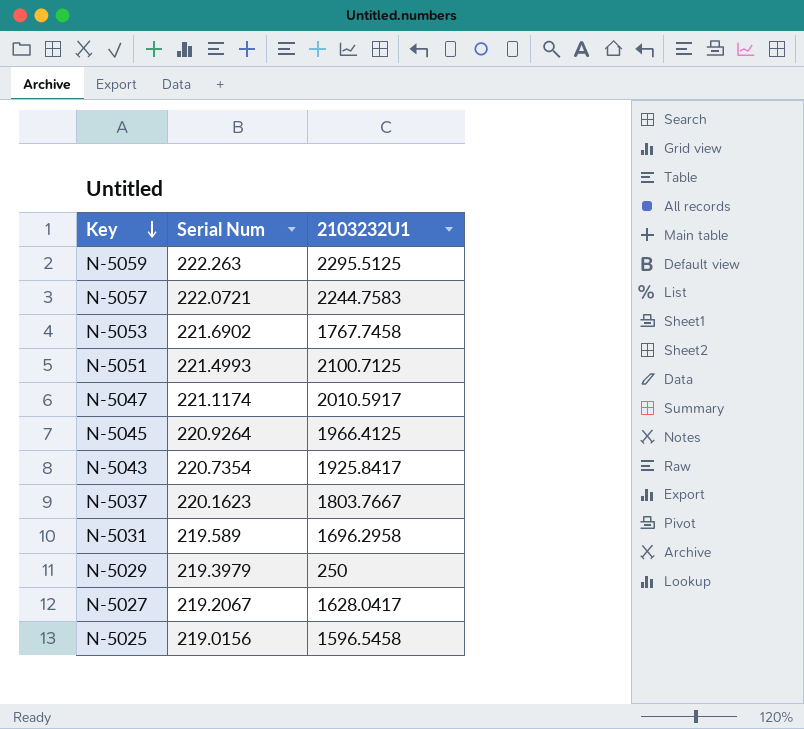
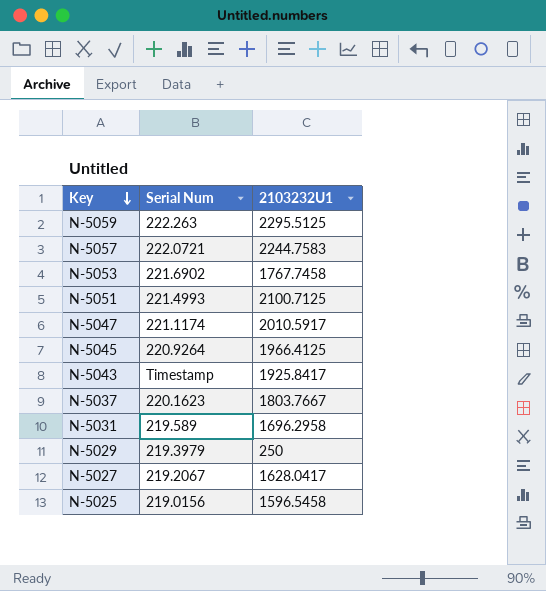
N-5043 | Serial Num: 220.7354 -> Timestamp

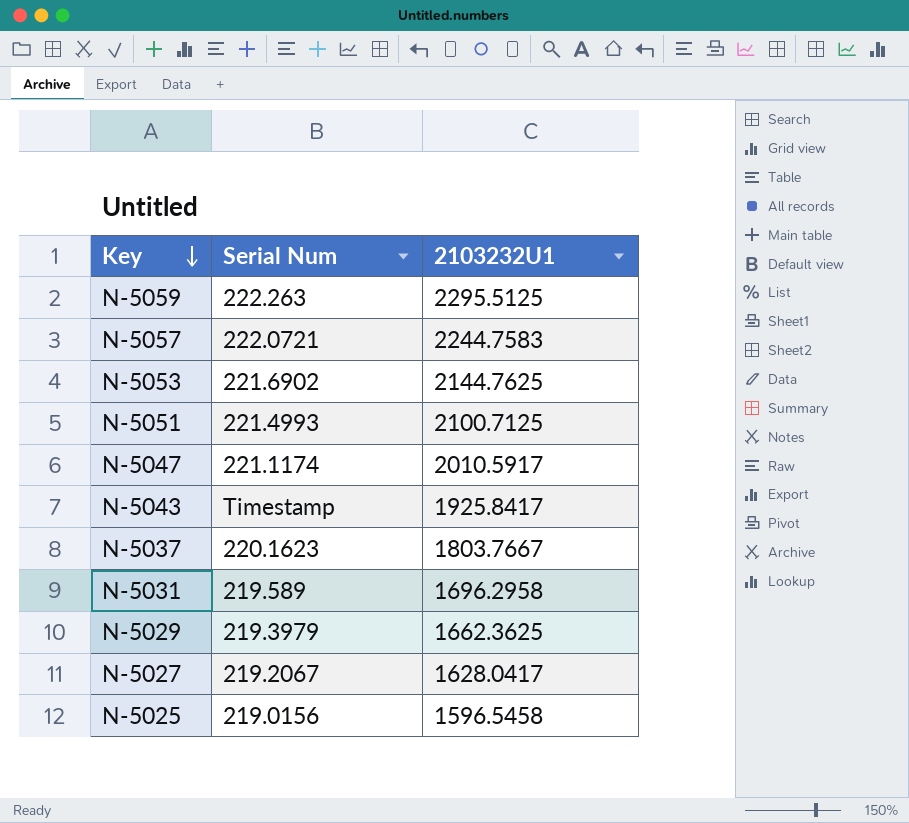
row N-5045: 220.9264 | 1966.4125 -> none
N-5053 | 2103232U1: 1767.7458 -> 2144.7625
N-5029 | 2103232U1: 250 -> 1662.3625

